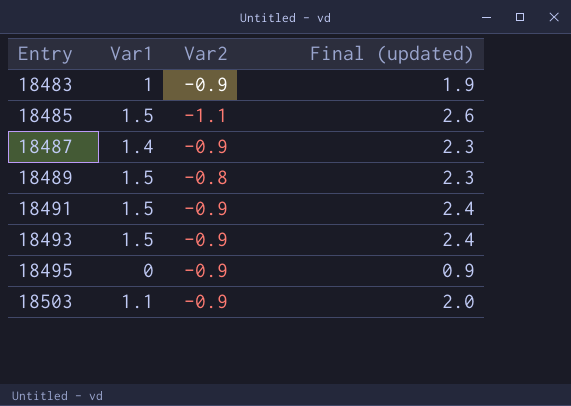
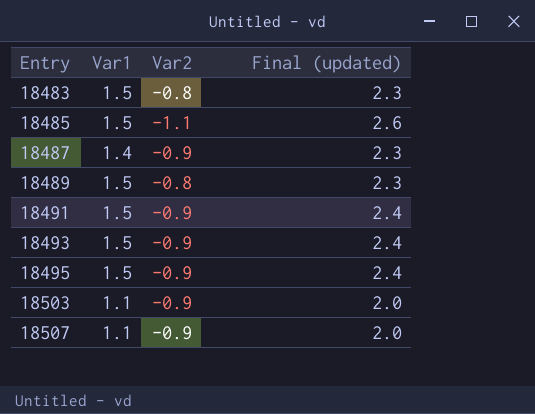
18483 | Var1: 1 -> 1.5
18483 | Var2: -0.9 -> -0.8
18483 | Final (updated): 1.9 -> 2.3
18495 | Var1: 0 -> 1.5
18495 | Final (updated): 0.9 -> 2.4
row 18507: none -> 1.1 | -0.9 | 2.0

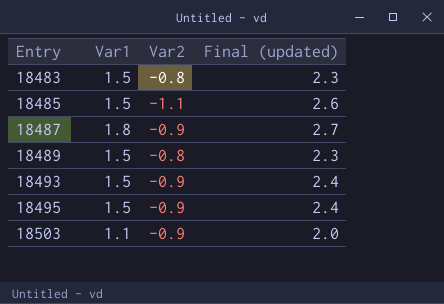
row 18491: 1.5 | -0.9 | 2.4 -> none
row 18507: 1.1 | -0.9 | 2.0 -> none
18487 | Var1: 1.4 -> 1.8
18487 | Final (updated): 2.3 -> 2.7

